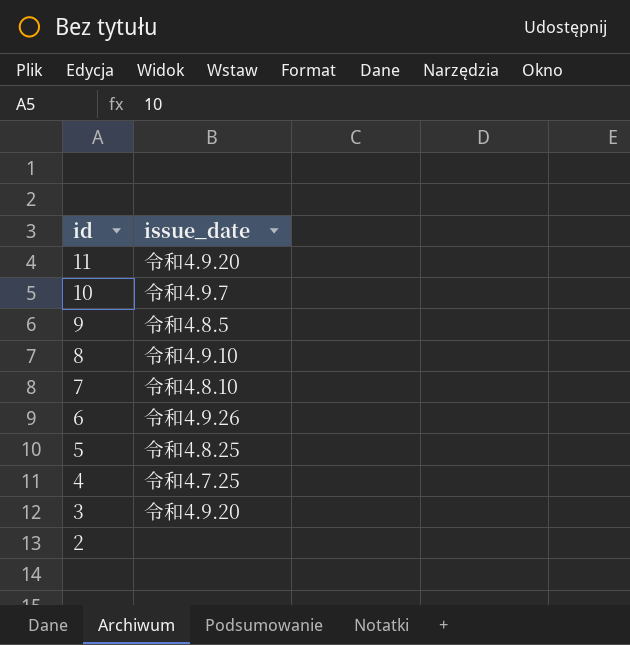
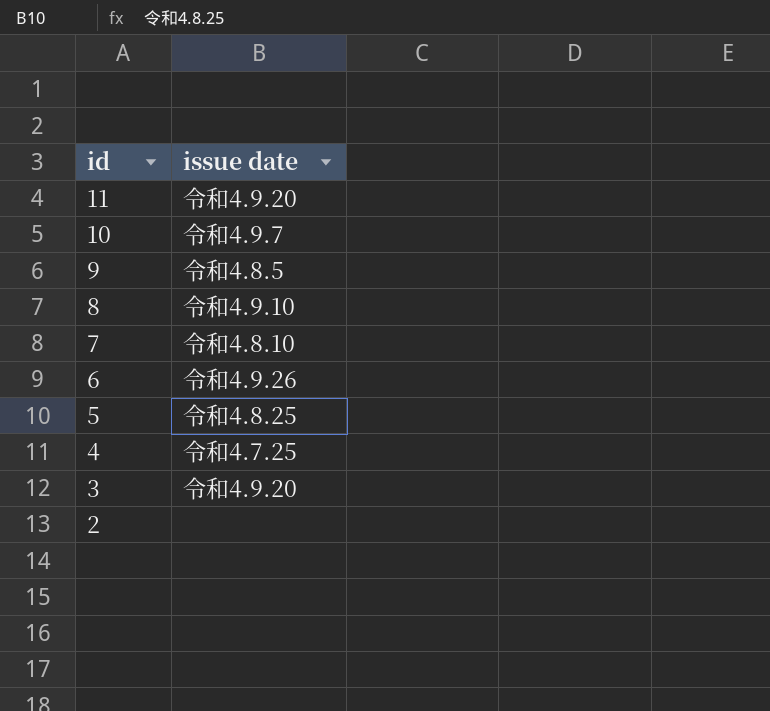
column name: issue_date -> issue date

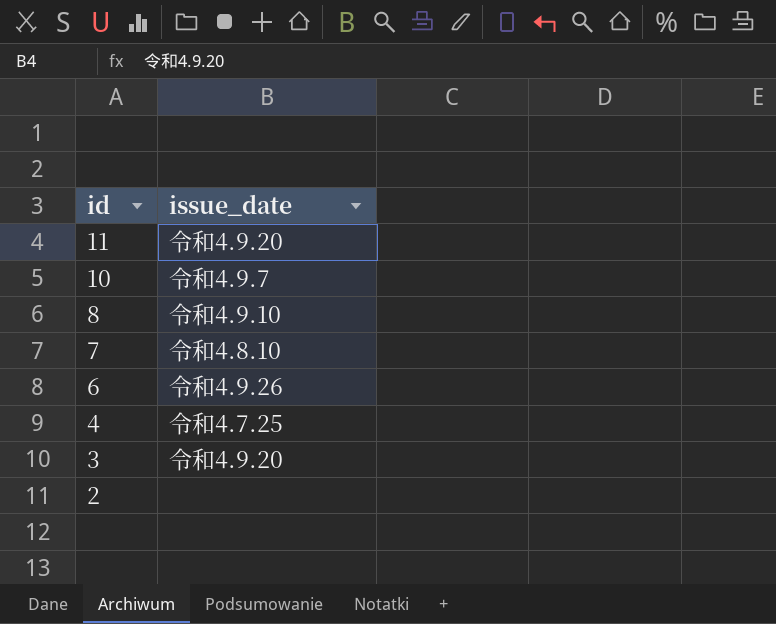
column name: issue date -> issue_date
row 9: 令和4.8.5 -> none
row 5: 令和4.8.25 -> none

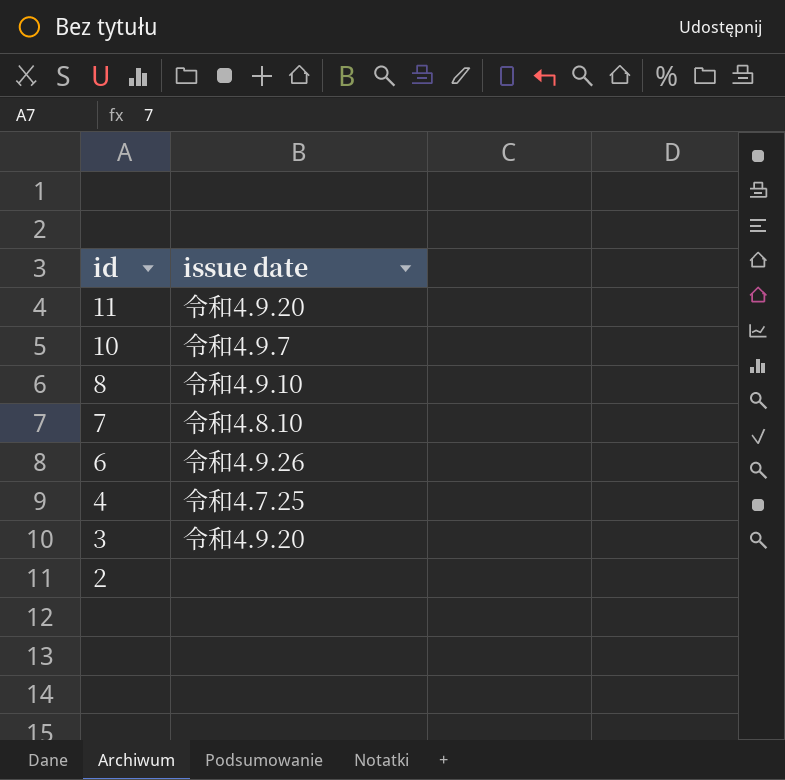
column name: issue_date -> issue date

